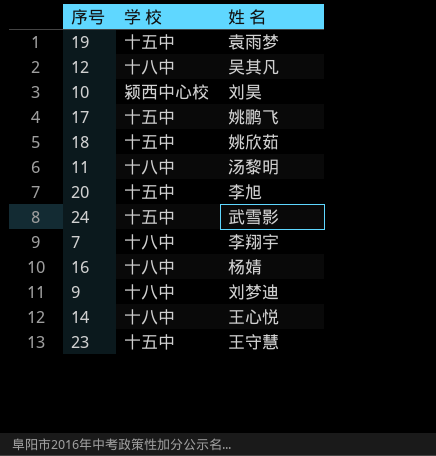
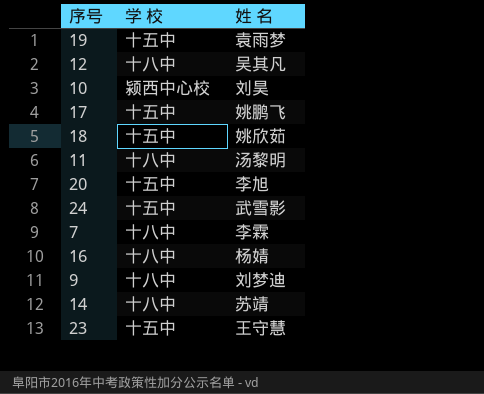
7 | 姓 名: 李翔宇 -> 李霖
14 | 姓 名: 王心悦 -> 苏靖

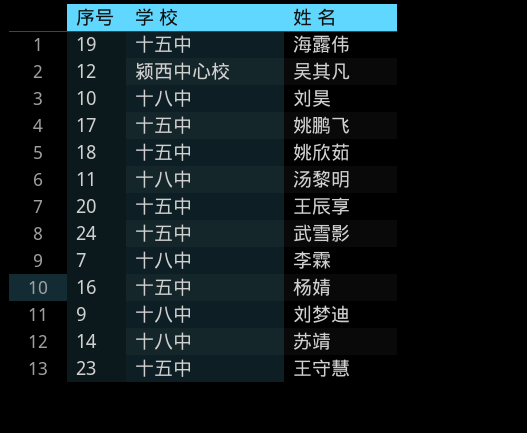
19 | 姓 名: 袁雨梦 -> 海露伟
12 | 学 校: 十八中 -> 颍西中心校
10 | 学 校: 颍西中心校 -> 十八中
20 | 姓 名: 李旭 -> 王辰享
16 | 学 校: 十八中 -> 十五中

